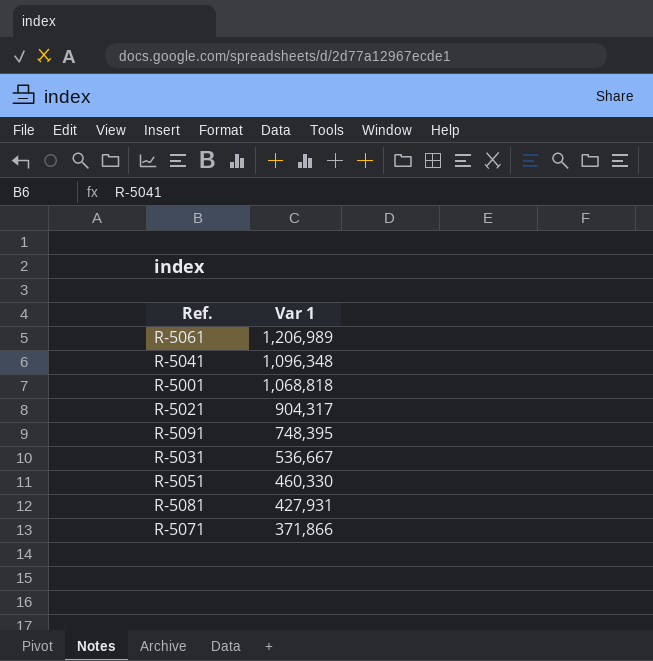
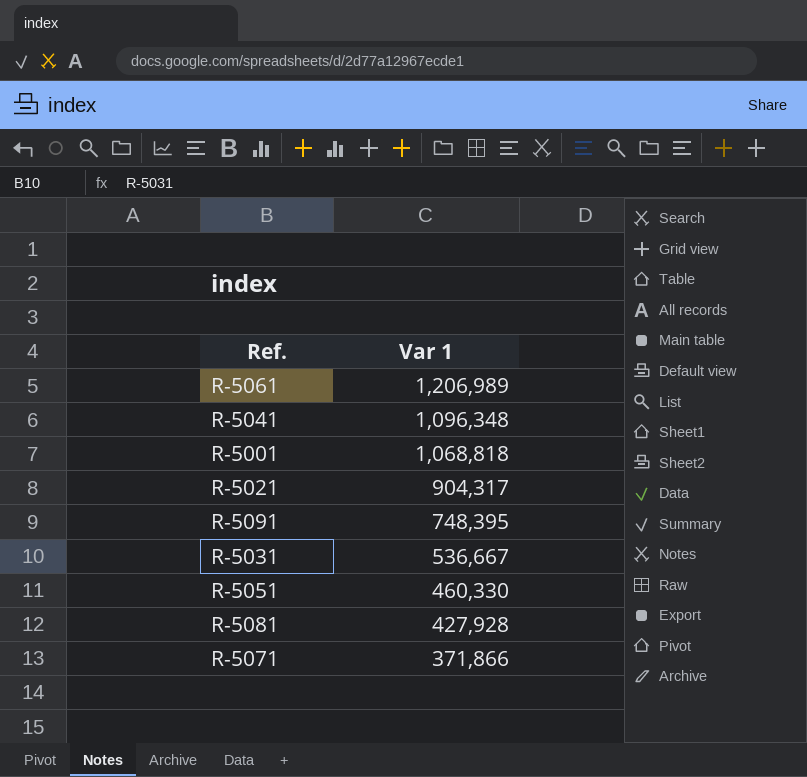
R-5081 | Var 1: 427,931 -> 427,928

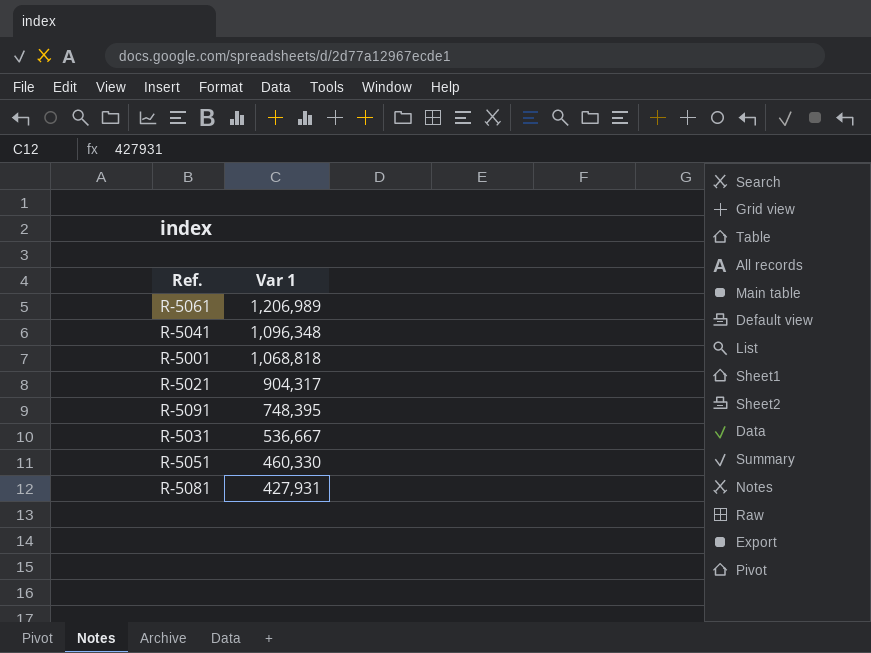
row R-5071: 371,866 -> none
R-5081 | Var 1: 427,928 -> 427,931

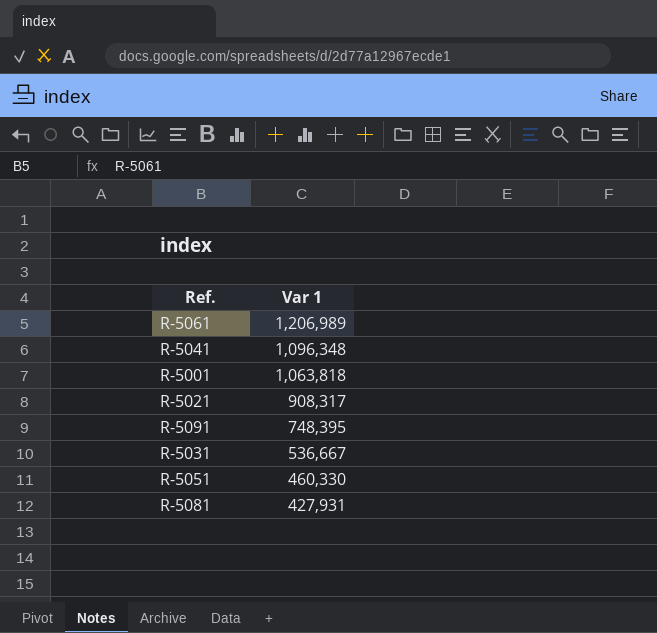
R-5001 | Var 1: 1,068,818 -> 1,063,818
R-5021 | Var 1: 904,317 -> 908,317

